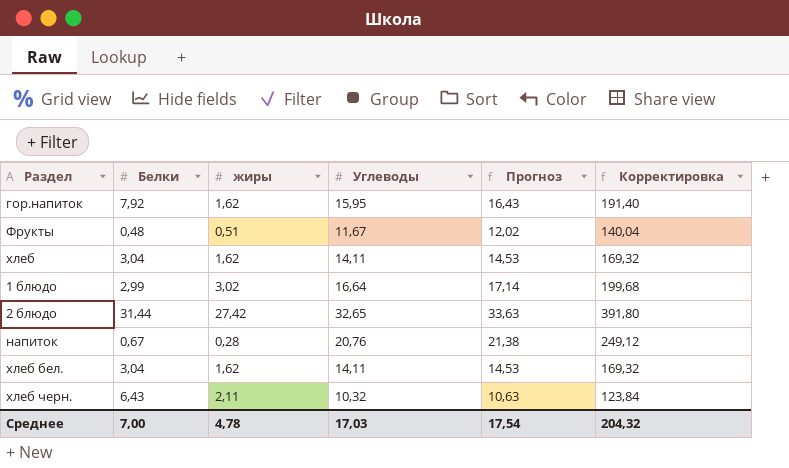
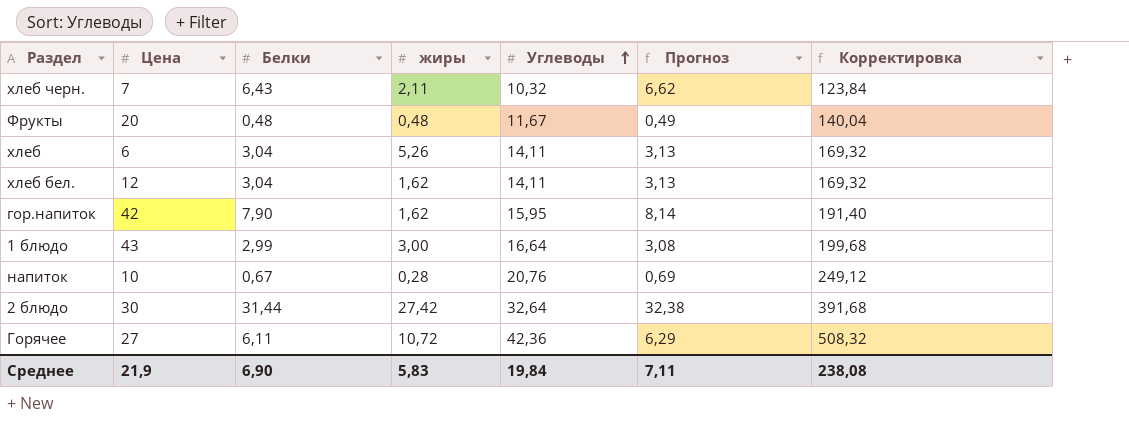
row order: none -> Углеводы ascending
column Цена | position: none -> 2
column Прогноз | formula: [Углеводы] * 1,03 -> [Белки] * 1,03
Фрукты | жиры: 0,51 -> 0,48
хлеб | жиры: 1,62 -> 5,26
гор.напиток | Белки: 7,92 -> 7,90
1 блюдо | жиры: 3,02 -> 3,00
2 блюдо | Углеводы: 32,65 -> 32,64
2 блюдо | Корректировка: 391,80 -> 391,68
row Горячее: none -> 27 | 6,11 | 10,72 | 42,36 | 6,29 | 508,32
Среднее | Белки: 7,00 -> 6,90
Среднее | жиры: 4,78 -> 5,83
Среднее | Углеводы: 17,03 -> 19,84
Среднее | Прогноз: 17,54 -> 7,11
Среднее | Корректировка: 204,32 -> 238,08

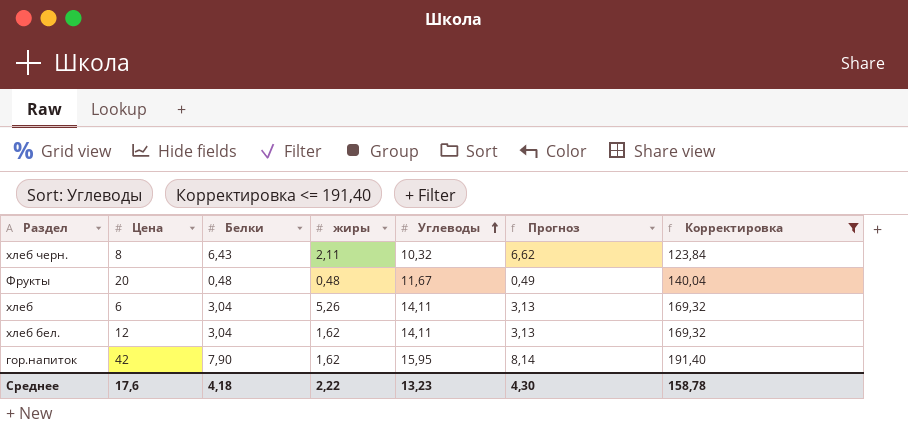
filter: none -> Корректировка <= 191,40
хлеб черн. | Цена: 7 -> 8
Среднее | Цена: 21,9 -> 17,6
Среднее | Белки: 6,90 -> 4,18
Среднее | жиры: 5,83 -> 2,22
Среднее | Углеводы: 19,84 -> 13,23
Среднее | Прогноз: 7,11 -> 4,30
Среднее | Корректировка: 238,08 -> 158,78

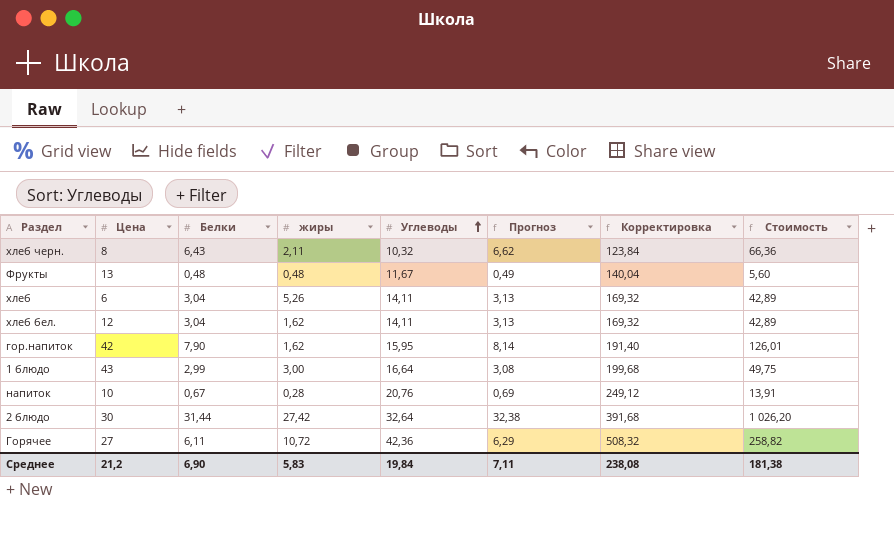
filter: Корректировка <= 191,40 -> none
column Стоимость | formula: none -> [Белки] * [Углеводы]
Фрукты | Цена: 20 -> 13
Среднее | Цена: 17,6 -> 21,2
Среднее | Белки: 4,18 -> 6,90
Среднее | жиры: 2,22 -> 5,83
Среднее | Углеводы: 13,23 -> 19,84
Среднее | Прогноз: 4,30 -> 7,11
Среднее | Корректировка: 158,78 -> 238,08

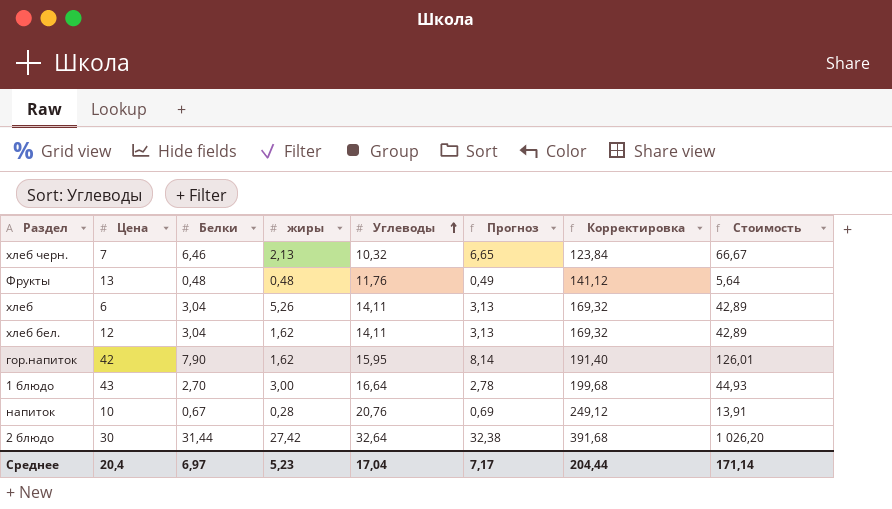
row Горячее: 27 | 6,11 | 10,72 | 42,36 | 6,29 | 508,32 | 258,82 -> none
хлеб черн. | Цена: 8 -> 7
хлеб черн. | Белки: 6,43 -> 6,46
хлеб черн. | жиры: 2,11 -> 2,13
хлеб черн. | Прогноз: 6,62 -> 6,65
хлеб черн. | Стоимость: 66,36 -> 66,67
Фрукты | Углеводы: 11,67 -> 11,76
Фрукты | Корректировка: 140,04 -> 141,12
Фрукты | Стоимость: 5,60 -> 5,64
1 блюдо | Белки: 2,99 -> 2,70
1 блюдо | Прогноз: 3,08 -> 2,78
1 блюдо | Стоимость: 49,75 -> 44,93
Среднее | Цена: 21,2 -> 20,4
Среднее | Белки: 6,90 -> 6,97
Среднее | жиры: 5,83 -> 5,23
Среднее | Углеводы: 19,84 -> 17,04
Среднее | Прогноз: 7,11 -> 7,17
Среднее | Корректировка: 238,08 -> 204,44
Среднее | Стоимость: 181,38 -> 171,14

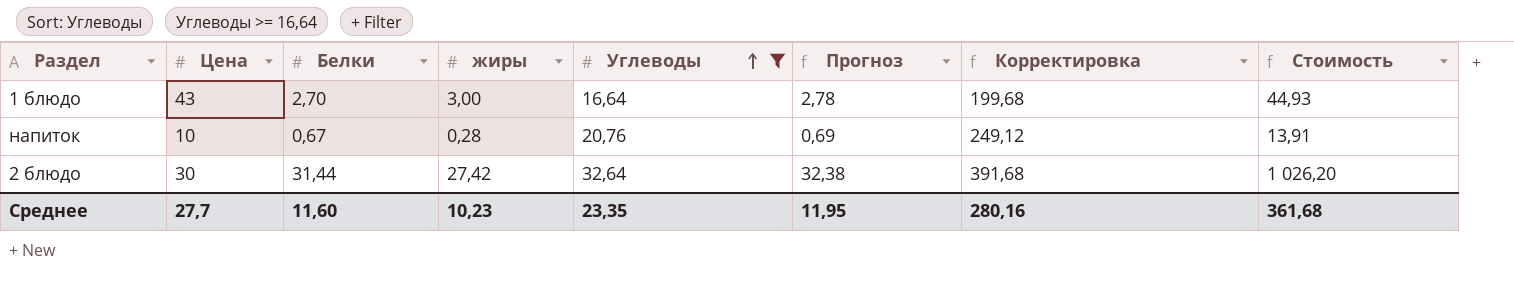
filter: none -> Углеводы >= 16,64
Среднее | Цена: 20,4 -> 27,7
Среднее | Белки: 6,97 -> 11,60
Среднее | жиры: 5,23 -> 10,23
Среднее | Углеводы: 17,04 -> 23,35
Среднее | Прогноз: 7,17 -> 11,95
Среднее | Корректировка: 204,44 -> 280,16
Среднее | Стоимость: 171,14 -> 361,68

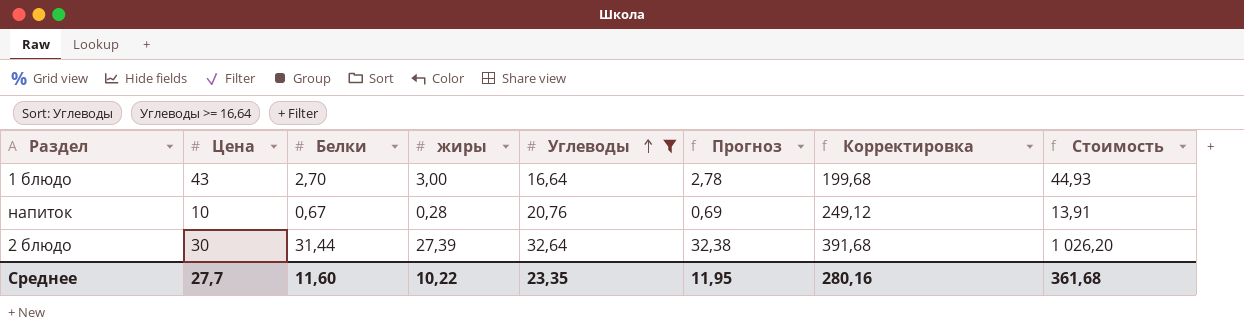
2 блюдо | жиры: 27,42 -> 27,39
Среднее | жиры: 10,23 -> 10,22

